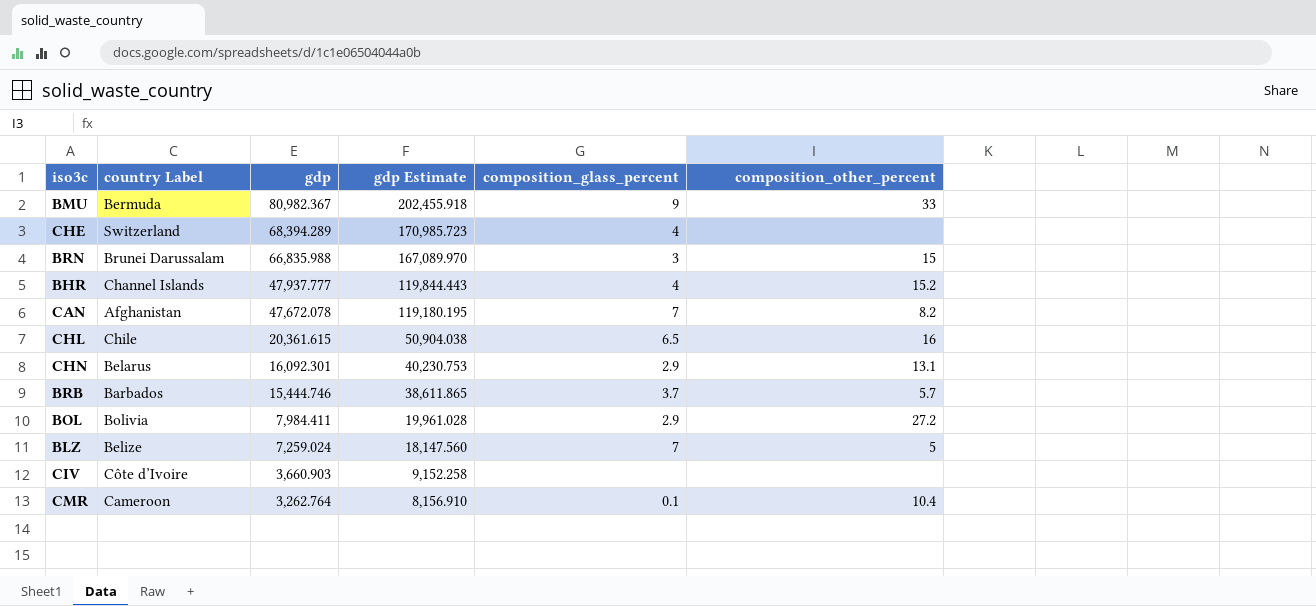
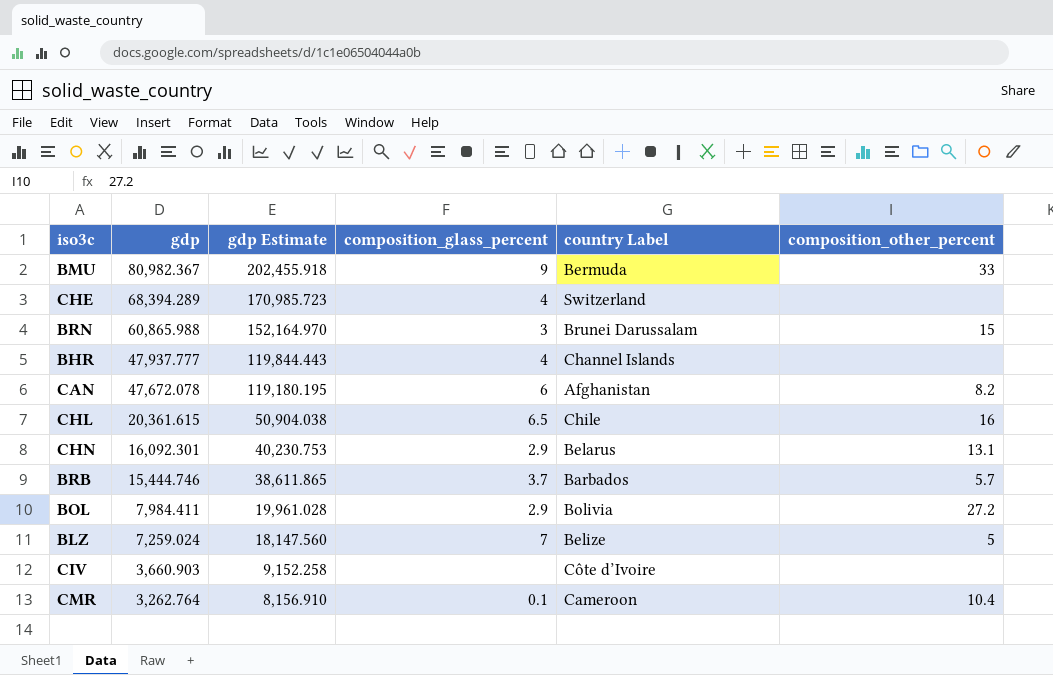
column country Label | position: 2 -> 5
BRN | gdp: 66,835.988 -> 60,865.988
BRN | gdp Estimate: 167,089.970 -> 152,164.970
BHR | composition_other_percent: 15.2 -> none
CAN | composition_glass_percent: 7 -> 6

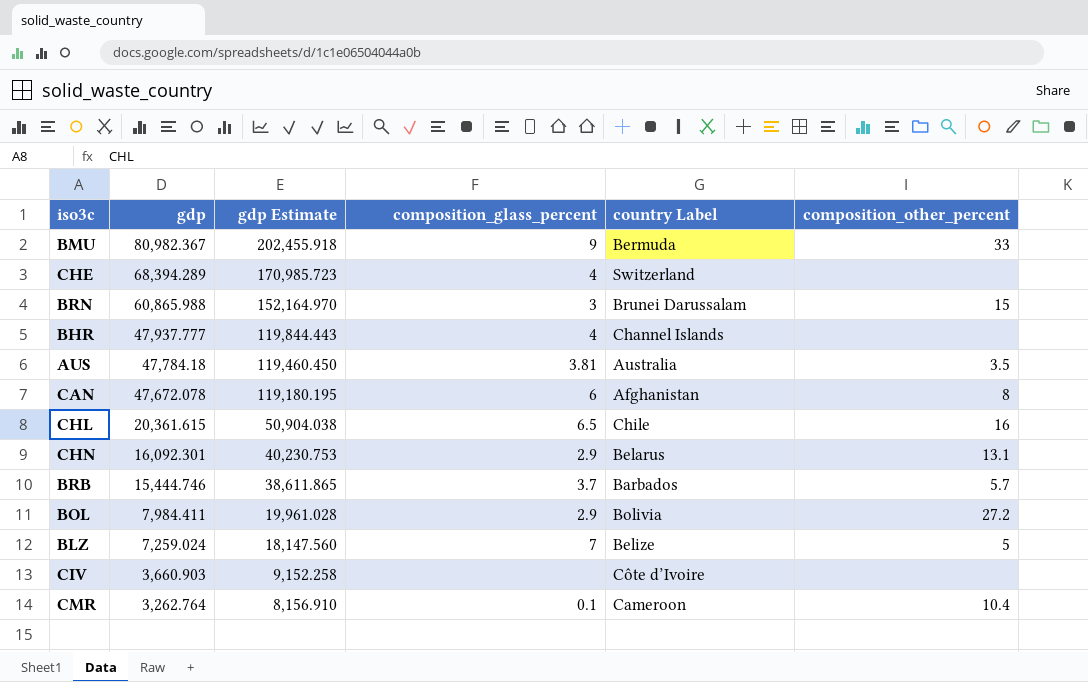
row AUS: none -> 47,784.18 | 119,460.450 | 3.81 | Australia | 3.5
CAN | composition_other_percent: 8.2 -> 8

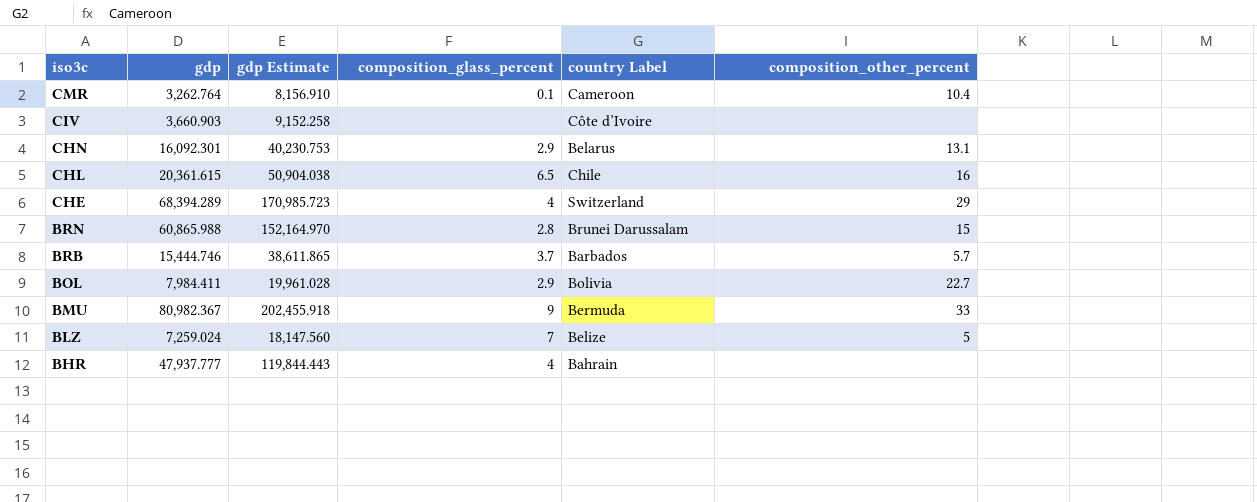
row order: gdp descending -> iso3c descending
row AUS: 47,784.18 | 119,460.450 | 3.81 | Australia | 3.5 -> none
row CAN: 47,672.078 | 119,180.195 | 6 | Afghanistan | 8 -> none
CHE | composition_other_percent: none -> 29
BRN | composition_glass_percent: 3 -> 2.8
BOL | composition_other_percent: 27.2 -> 22.7
BHR | country Label: Channel Islands -> Bahrain

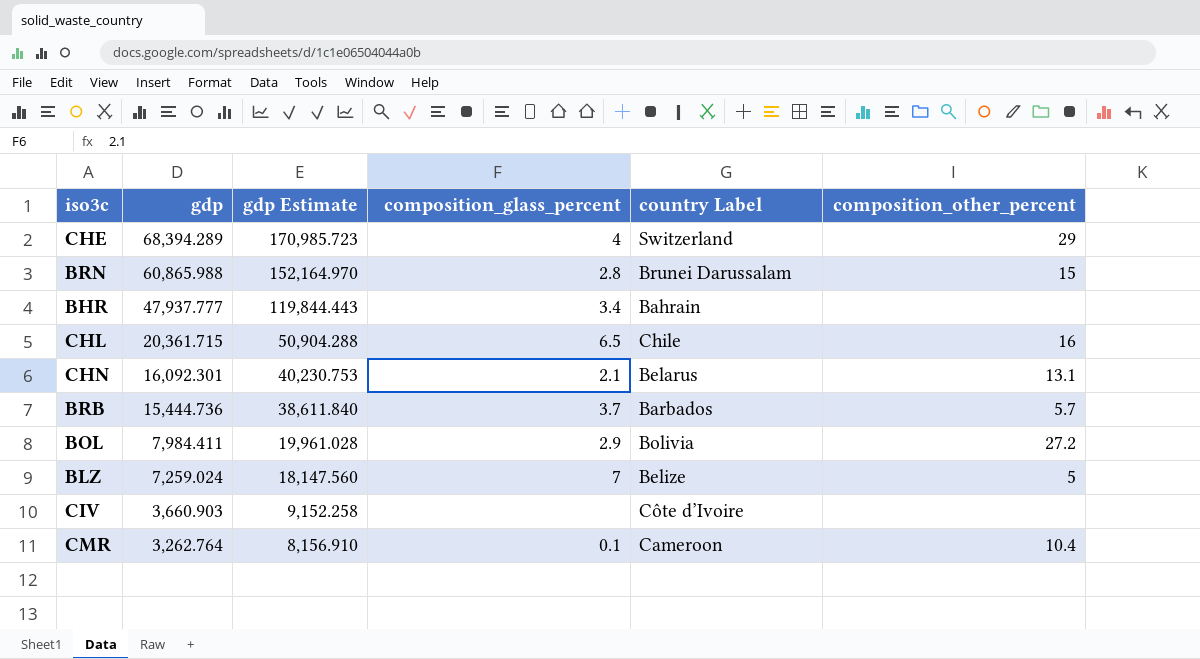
row order: iso3c descending -> gdp descending
row BMU: 80,982.367 | 202,455.918 | 9 | Bermuda | 33 -> none
BHR | composition_glass_percent: 4 -> 3.4
CHL | gdp: 20,361.615 -> 20,361.715
CHL | gdp Estimate: 50,904.038 -> 50,904.288
CHN | composition_glass_percent: 2.9 -> 2.1
BRB | gdp: 15,444.746 -> 15,444.736
BRB | gdp Estimate: 38,611.865 -> 38,611.840
BOL | composition_other_percent: 22.7 -> 27.2

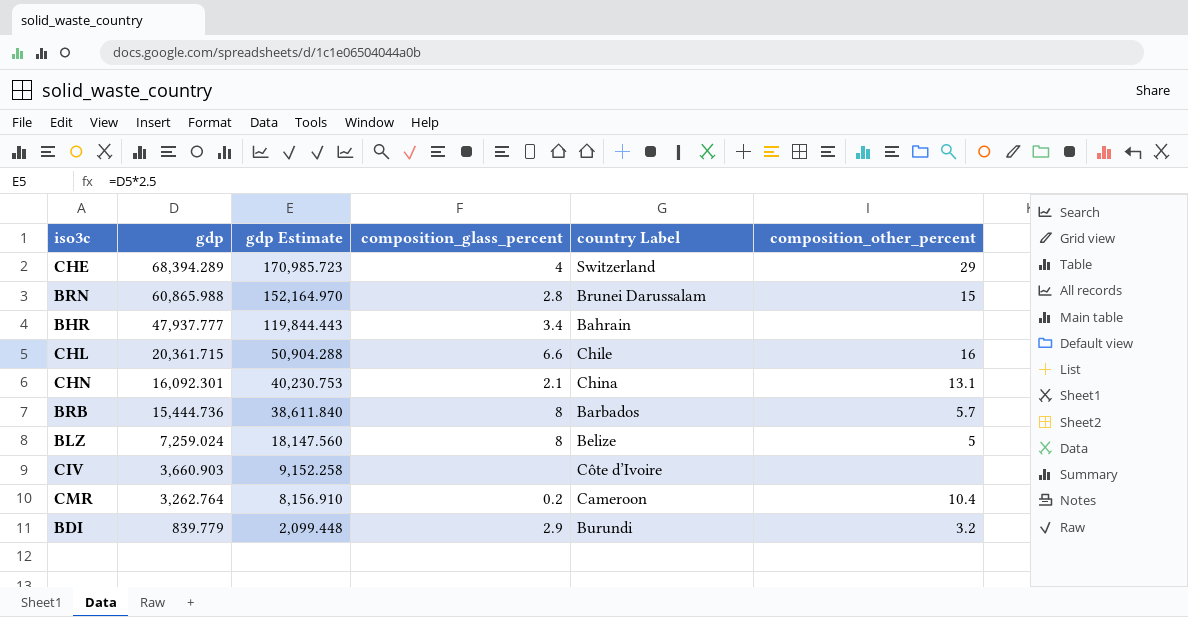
row BOL: 7,984.411 | 19,961.028 | 2.9 | Bolivia | 27.2 -> none
CHL | composition_glass_percent: 6.5 -> 6.6
CHN | country Label: Belarus -> China
BRB | composition_glass_percent: 3.7 -> 8
BLZ | composition_glass_percent: 7 -> 8
CMR | composition_glass_percent: 0.1 -> 0.2
row BDI: none -> 839.779 | 2,099.448 | 2.9 | Burundi | 3.2

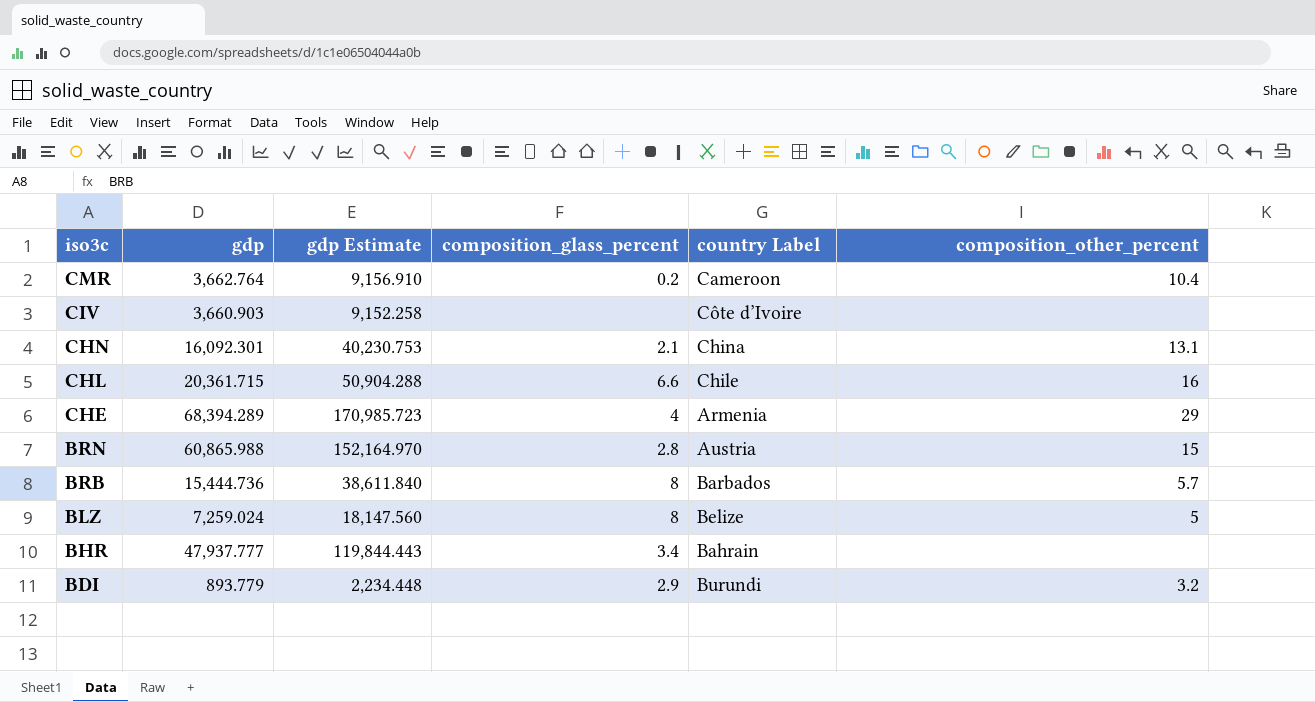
row order: gdp descending -> iso3c descending
CMR | gdp: 3,262.764 -> 3,662.764
CMR | gdp Estimate: 8,156.910 -> 9,156.910
CHE | country Label: Switzerland -> Armenia
BRN | country Label: Brunei Darussalam -> Austria
BDI | gdp: 839.779 -> 893.779
BDI | gdp Estimate: 2,099.448 -> 2,234.448

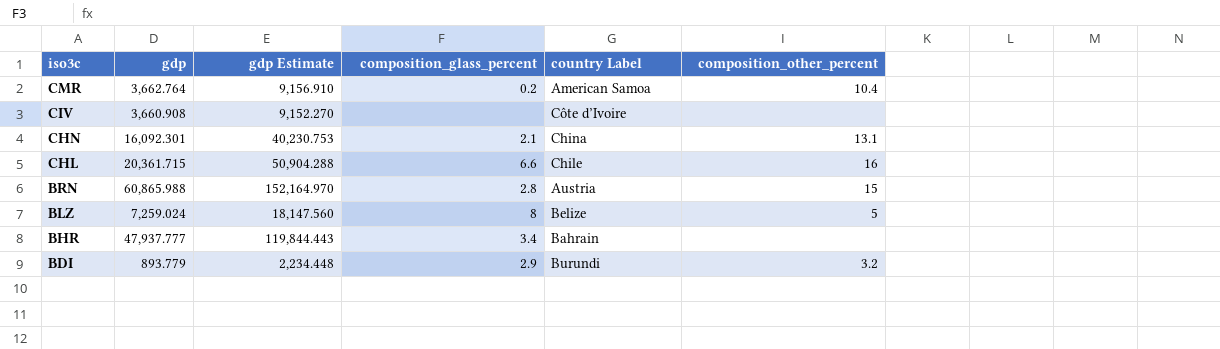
row CHE: 68,394.289 | 170,985.723 | 4 | Armenia | 29 -> none
row BRB: 15,444.736 | 38,611.840 | 8 | Barbados | 5.7 -> none
CMR | country Label: Cameroon -> American Samoa
CIV | gdp: 3,660.903 -> 3,660.908
CIV | gdp Estimate: 9,152.258 -> 9,152.270

